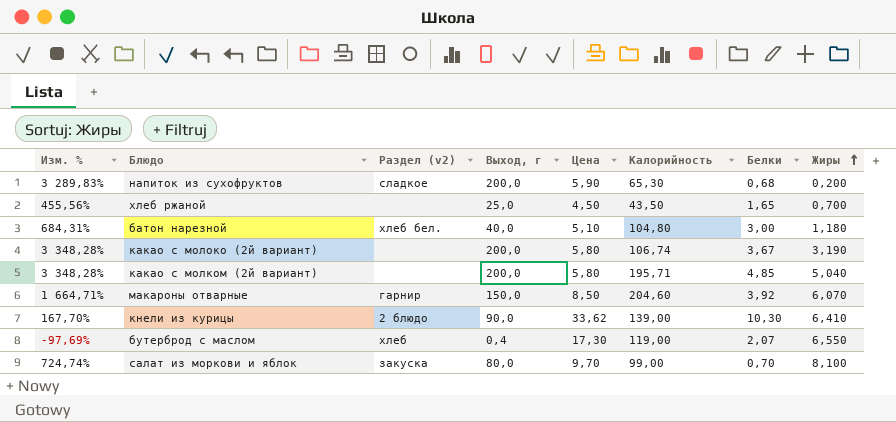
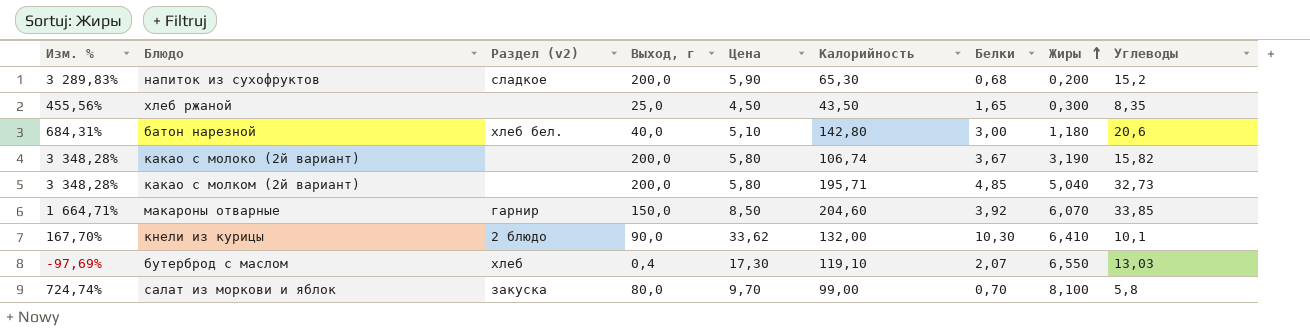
column Углеводы | position: none -> 9
хлеб ржаной | Жиры: 0,700 -> 0,300
батон нарезной | Калорийность: 104,80 -> 142,80
кнели из курицы | Калорийность: 139,00 -> 132,00
бутерброд с маслом | Калорийность: 119,00 -> 119,10

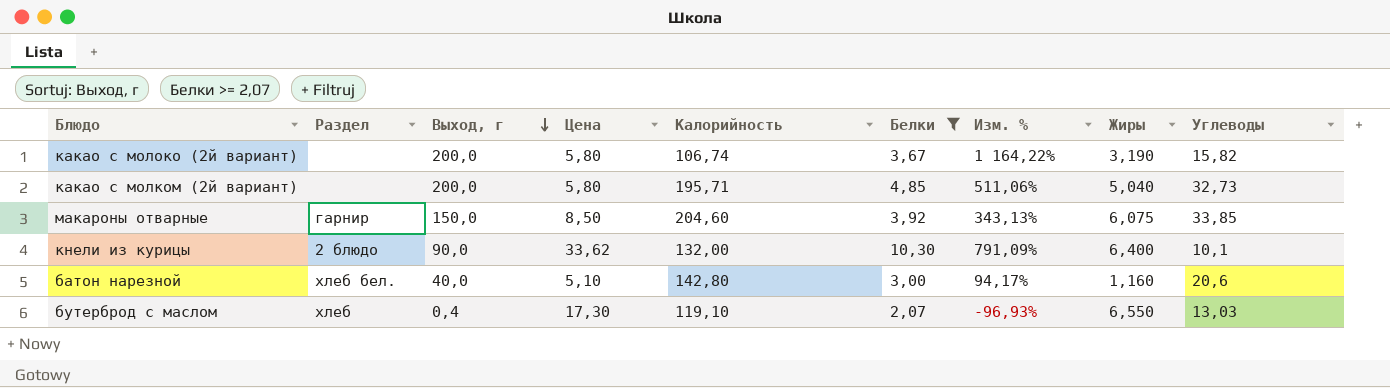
filter: none -> Белки >= 2,07
row order: Жиры ascending -> Выход, г descending
column name: Раздел (v2) -> Раздел
column Изм. % | formula: ([Выход, г] - [Цена]) / [Цена] -> ([Выход, г] - [Углеводы]) / [Углеводы]
column Изм. % | position: 1 -> 7
макароны отварные | Жиры: 6,070 -> 6,075
кнели из курицы | Жиры: 6,410 -> 6,400
батон нарезной | Жиры: 1,180 -> 1,160

